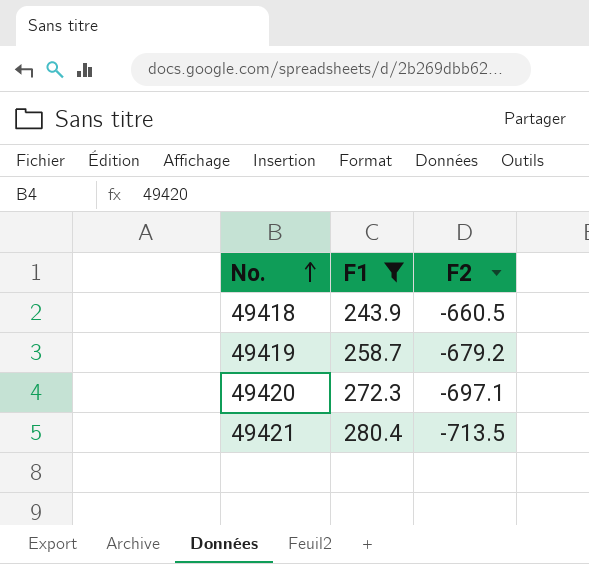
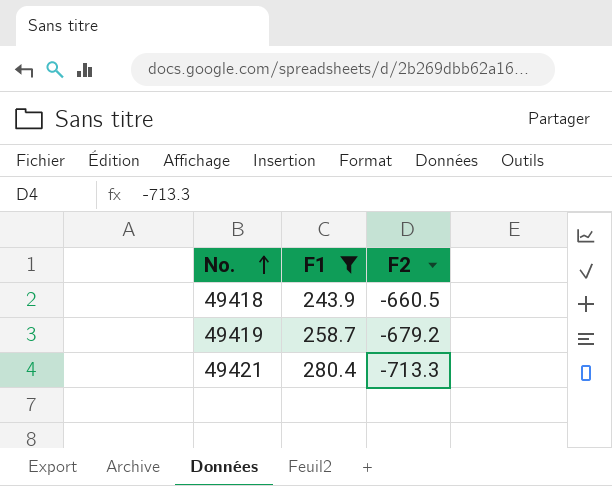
row 49420: 272.3 | -697.1 -> none
49421 | F2: -713.5 -> -713.3

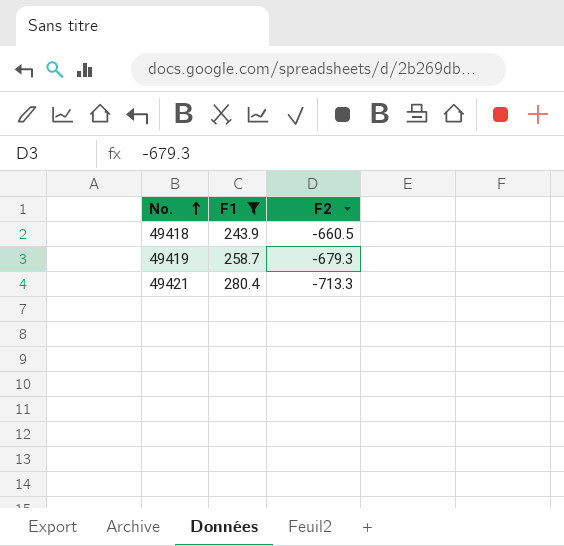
49419 | F2: -679.2 -> -679.3

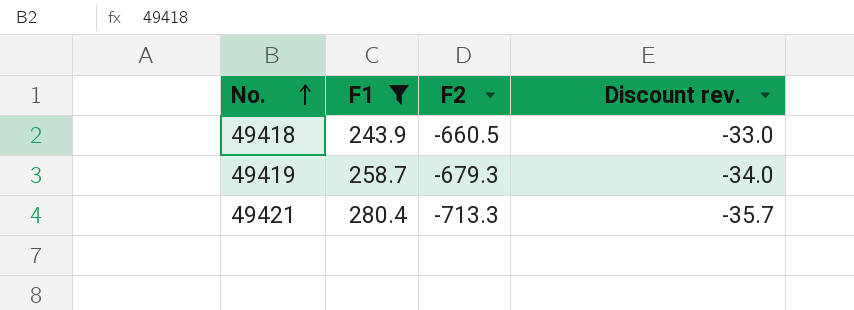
column Discount rev. | formula: none -> [F2] * 0.05

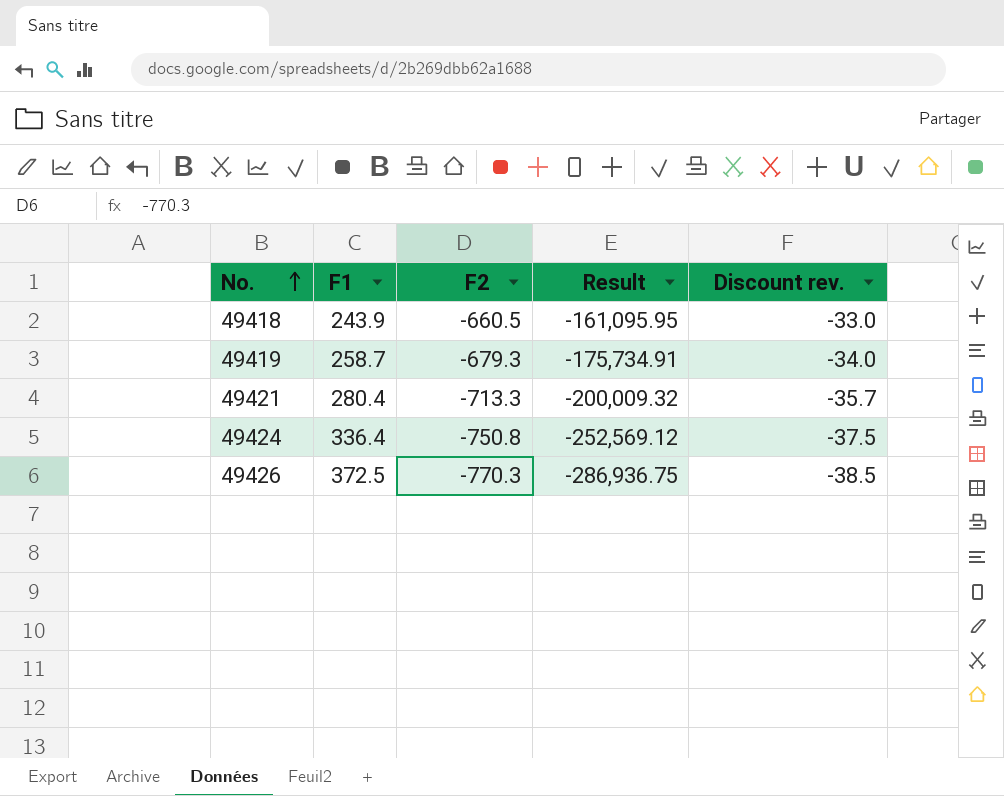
filter: F1 <= 280.4 -> none
column Result | formula: none -> [F1] * [F2]

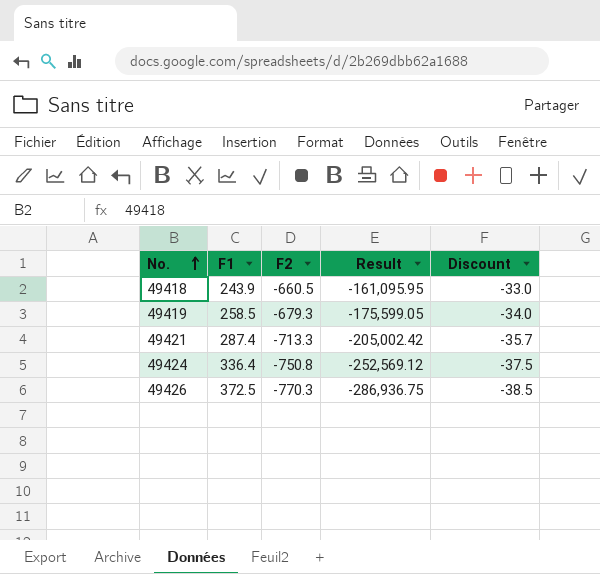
column name: Discount rev. -> Discount
49419 | F1: 258.7 -> 258.5
49419 | Result: -175,734.91 -> -175,599.05
49421 | F1: 280.4 -> 287.4
49421 | Result: -200,009.32 -> -205,002.42

